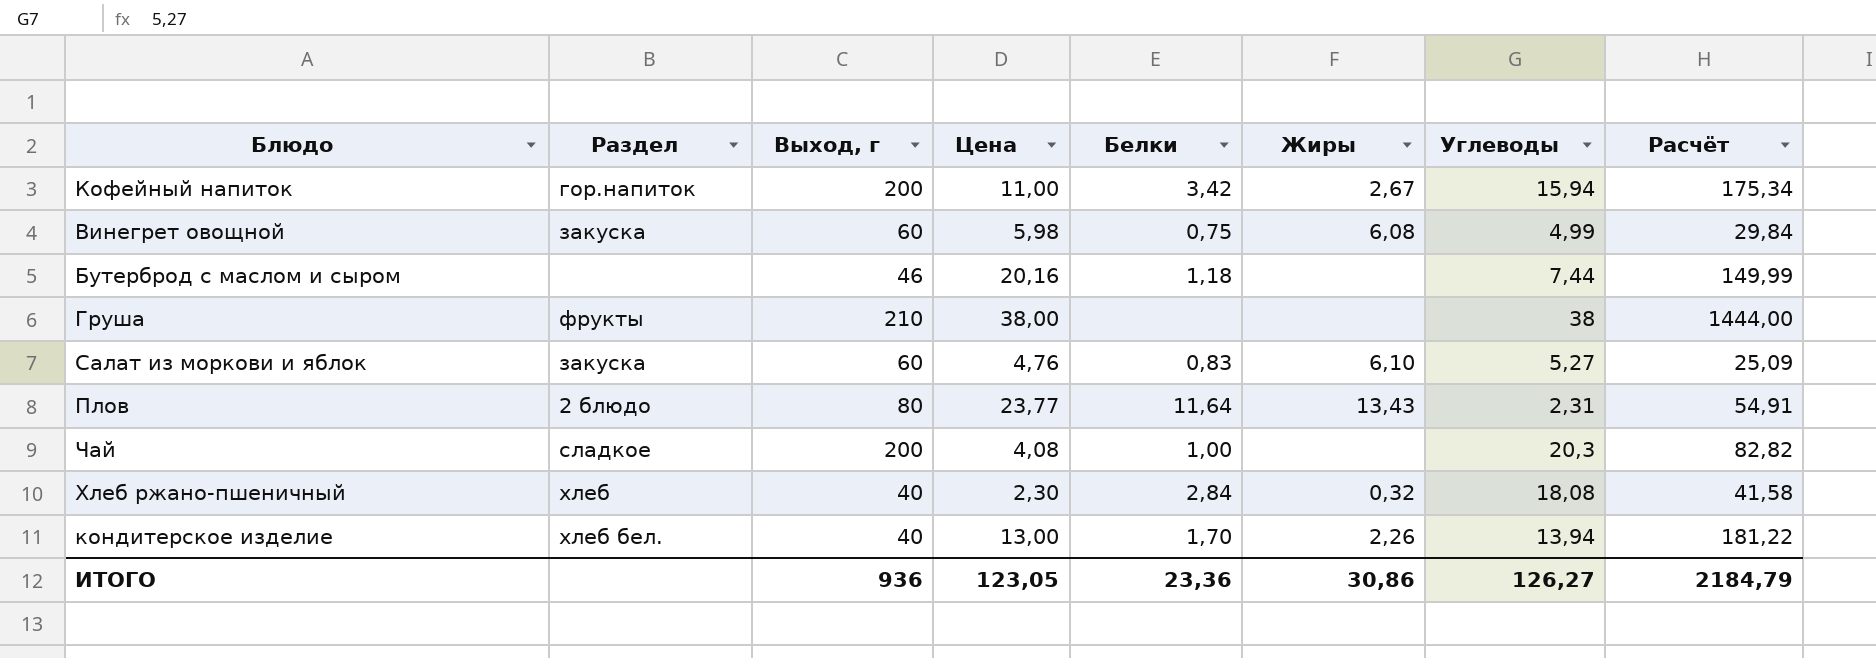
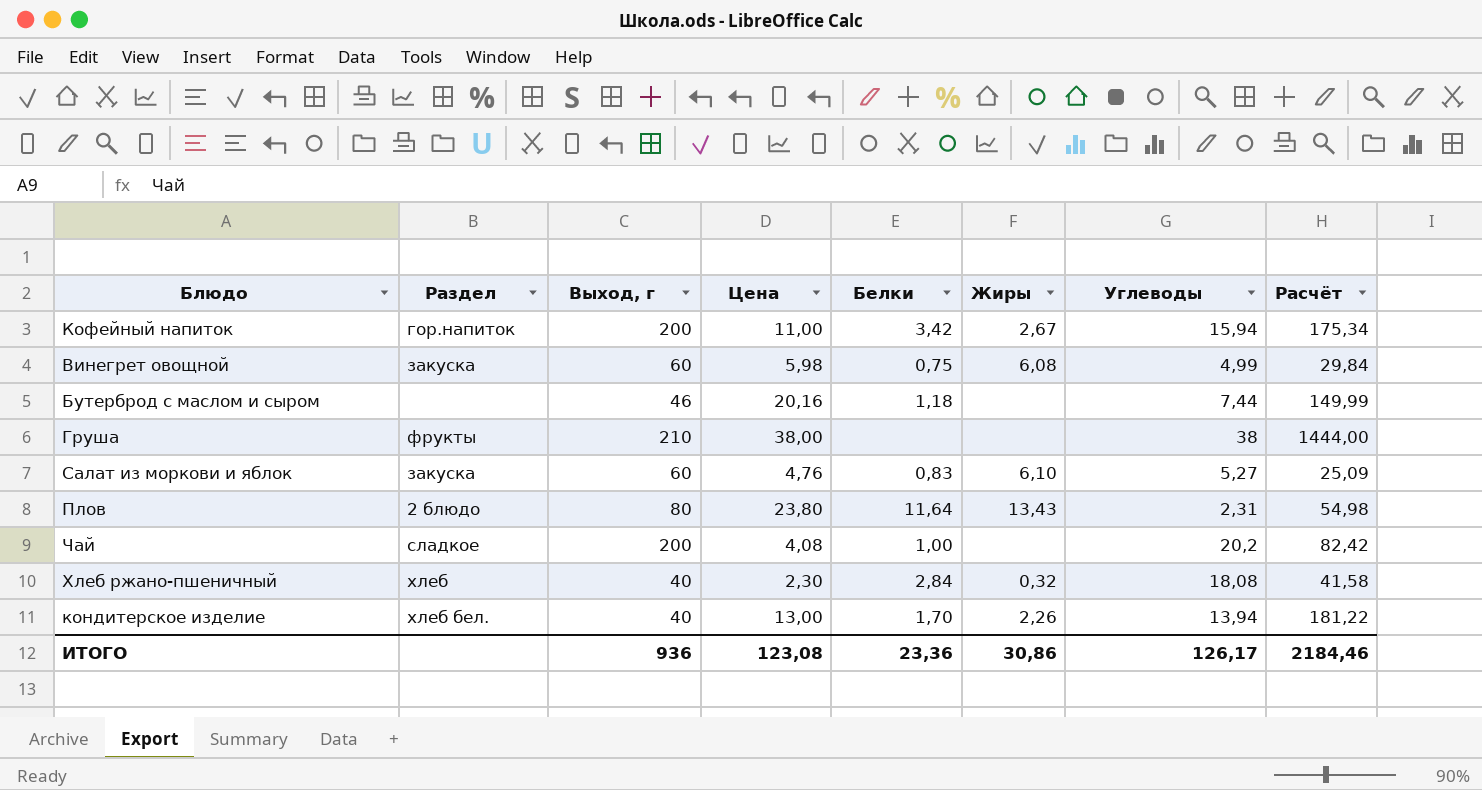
Плов | Цена: 23,77 -> 23,80
Плов | Расчёт: 54,91 -> 54,98
Чай | Углеводы: 20,3 -> 20,2
Чай | Расчёт: 82,82 -> 82,42
ИТОГО | Цена: 123,05 -> 123,08
ИТОГО | Углеводы: 126,27 -> 126,17
ИТОГО | Расчёт: 2184,79 -> 2184,46

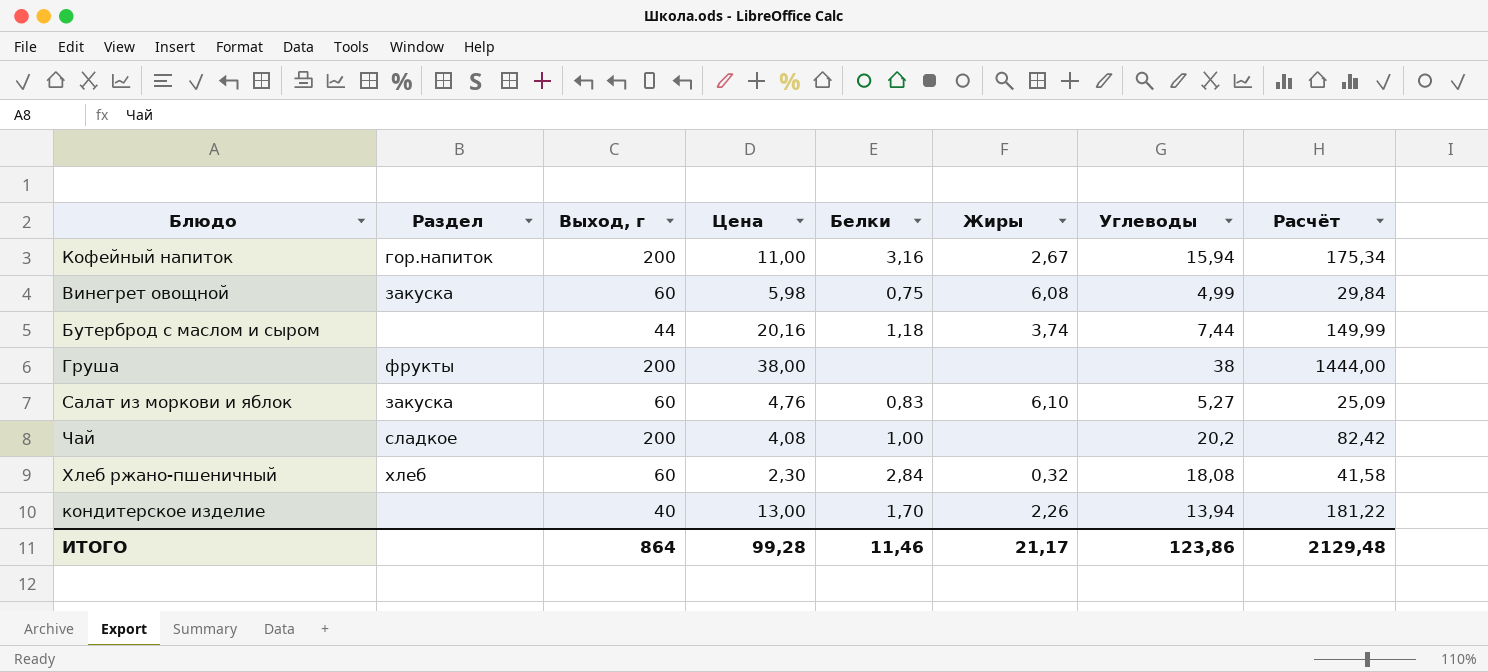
row Плов: 2 блюдо | 80 | 23,80 | 11,64 | 13,43 | 2,31 | 54,98 -> none
Кофейный напиток | Белки: 3,42 -> 3,16
Бутерброд с маслом и сыром | Выход, г: 46 -> 44
Бутерброд с маслом и сыром | Жиры: none -> 3,74
Груша | Выход, г: 210 -> 200
Хлеб ржано-пшеничный | Выход, г: 40 -> 60
кондитерское изделие | Раздел: хлеб бел. -> none
ИТОГО | Выход, г: 936 -> 864
ИТОГО | Цена: 123,08 -> 99,28
ИТОГО | Белки: 23,36 -> 11,46
ИТОГО | Жиры: 30,86 -> 21,17
ИТОГО | Углеводы: 126,17 -> 123,86
ИТОГО | Расчёт: 2184,46 -> 2129,48

